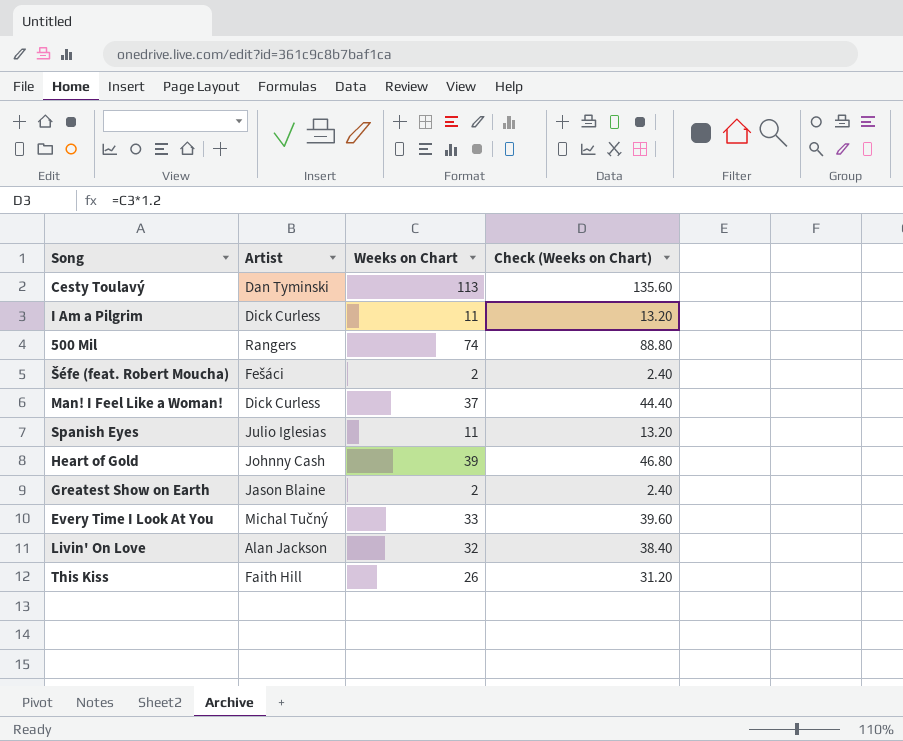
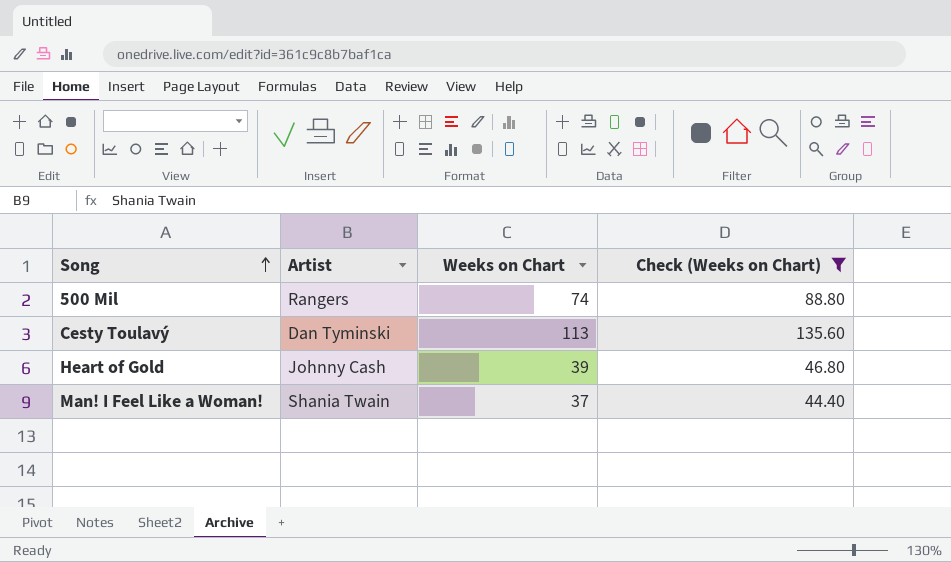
filter: none -> Check (Weeks on Chart) >= 44.40
row order: none -> Song ascending
Man! I Feel Like a Woman! | Artist: Dick Curless -> Shania Twain

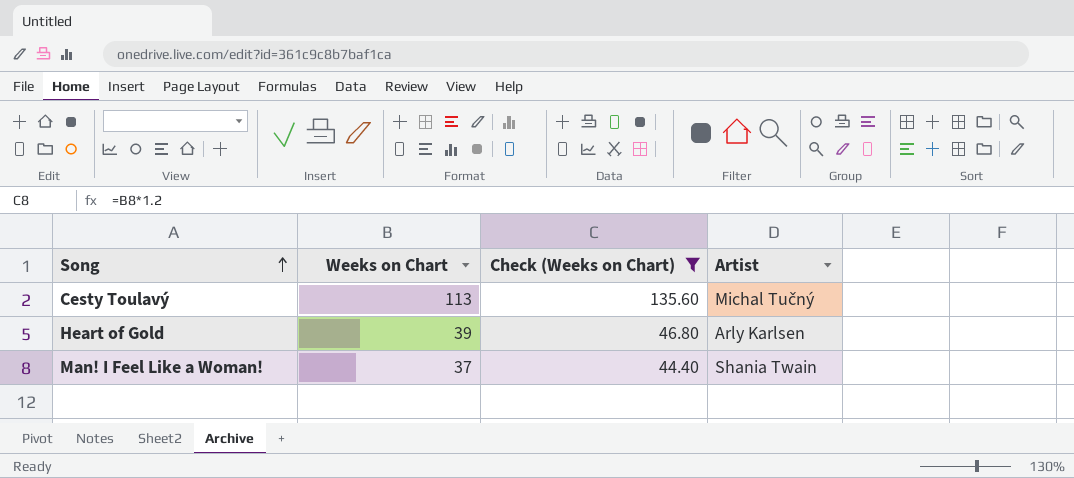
column Artist | position: 2 -> 4
row 500 Mil: Rangers | 74 | 88.80 -> none
Cesty Toulavý | Artist: Dan Tyminski -> Michal Tučný
Heart of Gold | Artist: Johnny Cash -> Arly Karlsen

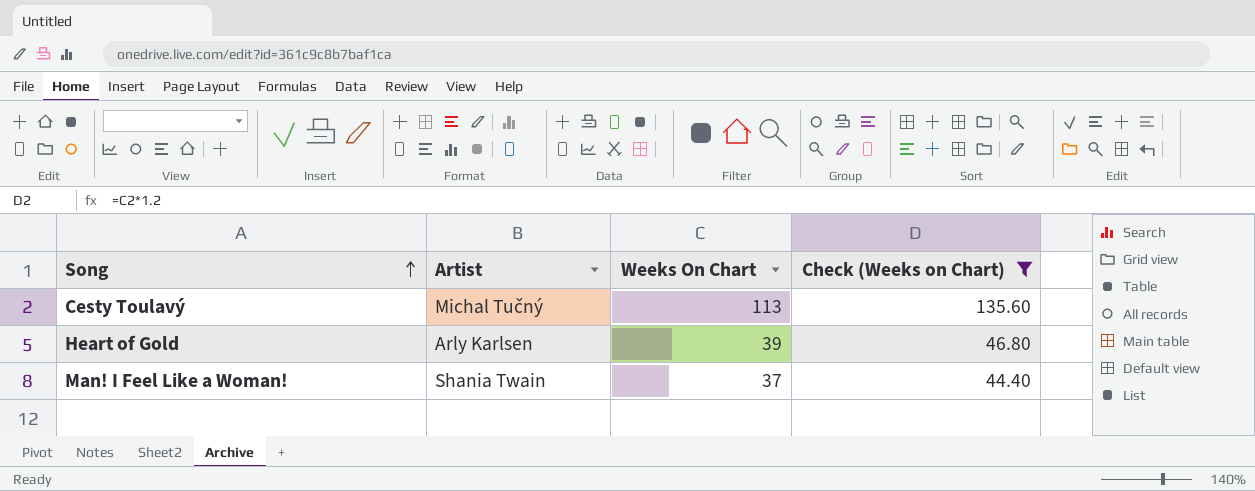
column Artist | position: 4 -> 2
column name: Weeks on Chart -> Weeks On Chart

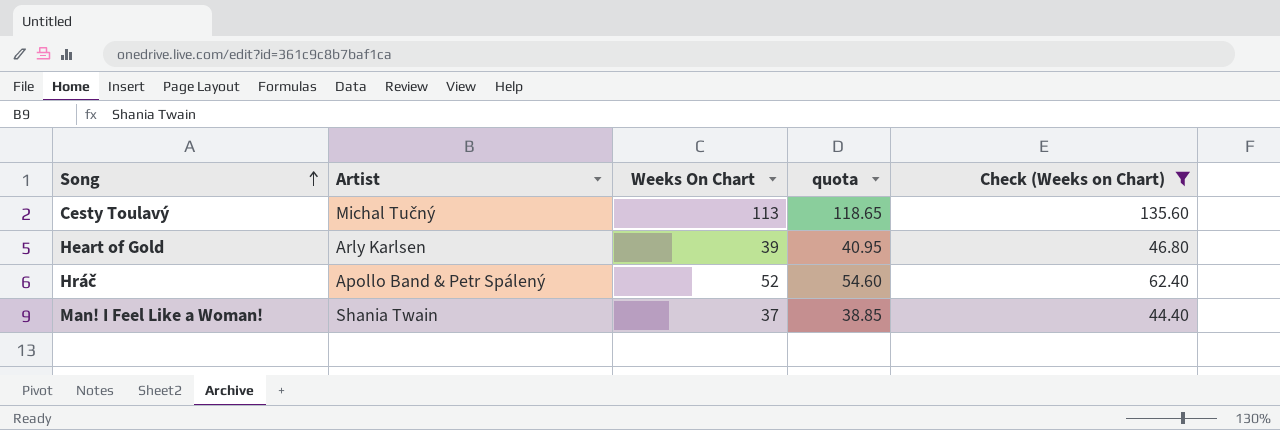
column quota | formula: none -> [Weeks On Chart] * 1.05
row Hráč: none -> Apollo Band & Petr Spálený | 52 | 54.60 | 62.40

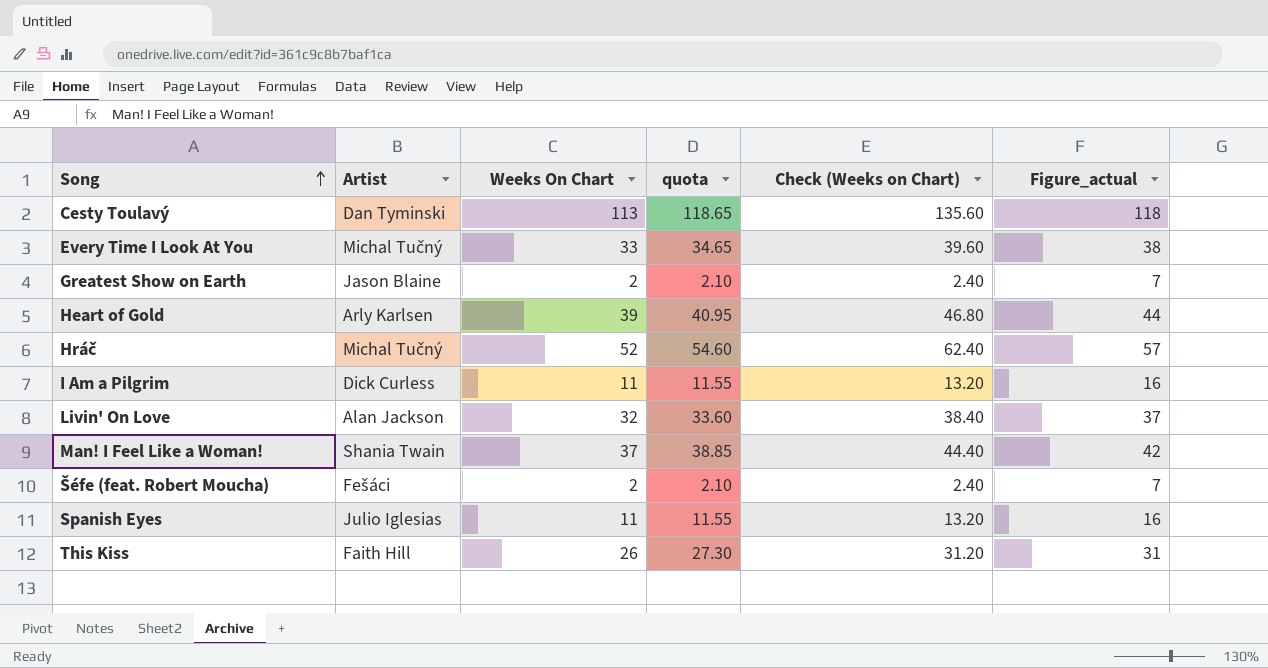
filter: Check (Weeks on Chart) >= 44.40 -> none
column Figure_actual | formula: none -> [Weeks On Chart] + 5
Cesty Toulavý | Artist: Michal Tučný -> Dan Tyminski
Hráč | Artist: Apollo Band & Petr Spálený -> Michal Tučný

